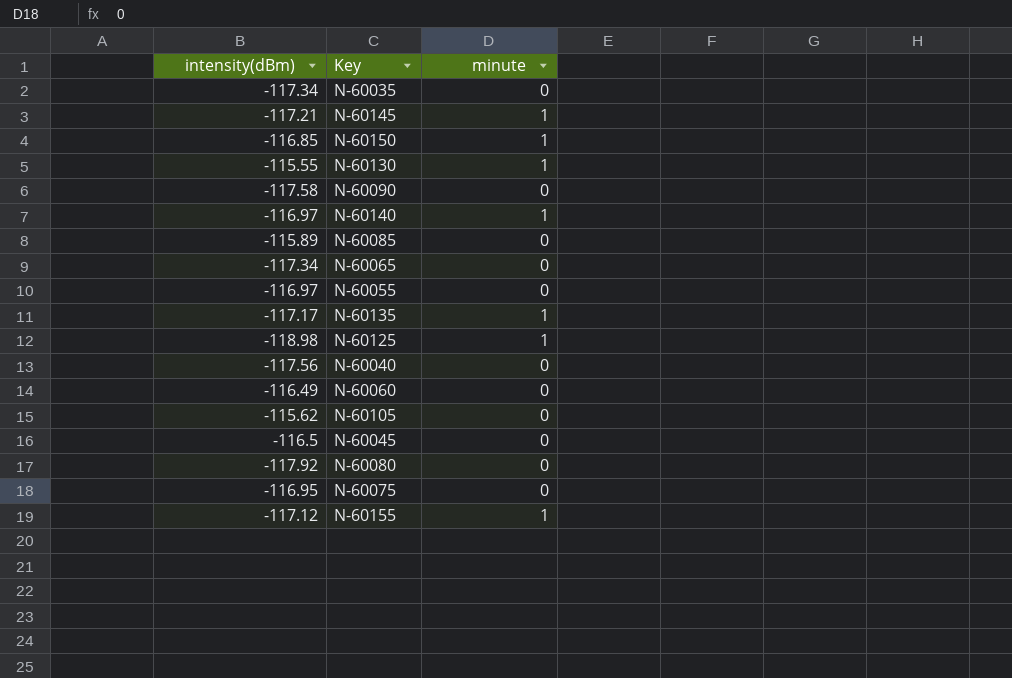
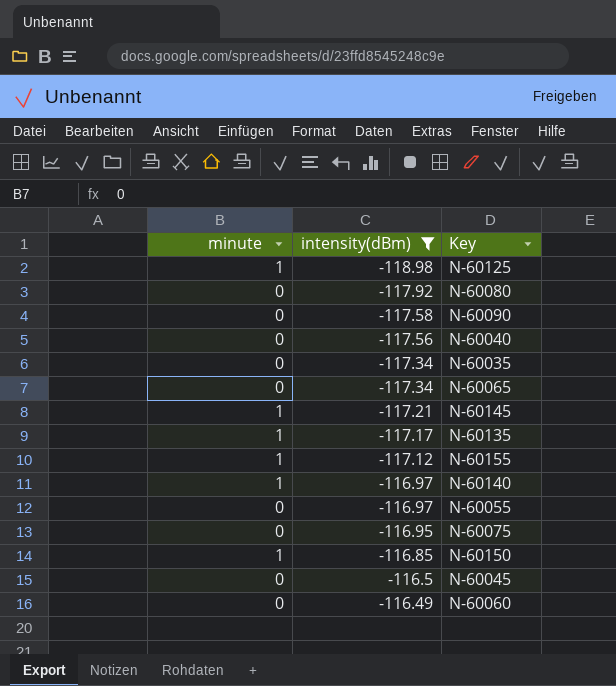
filter: none -> intensity(dBm) <= -116.49
row order: none -> intensity(dBm) ascending
column minute | position: 3 -> 1

